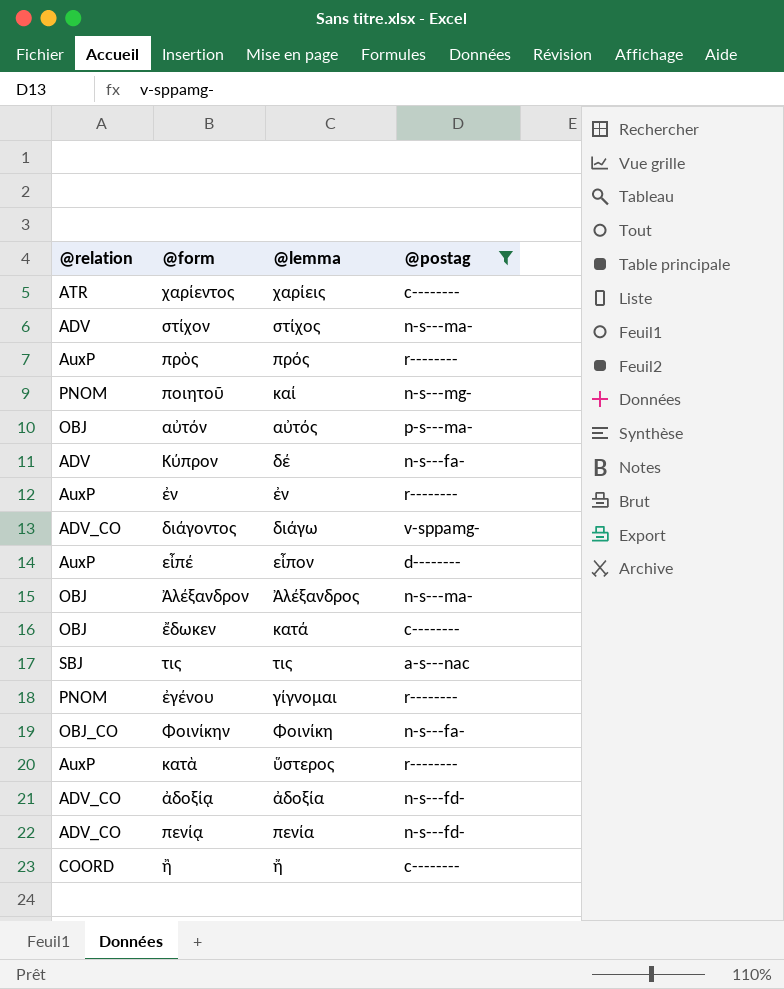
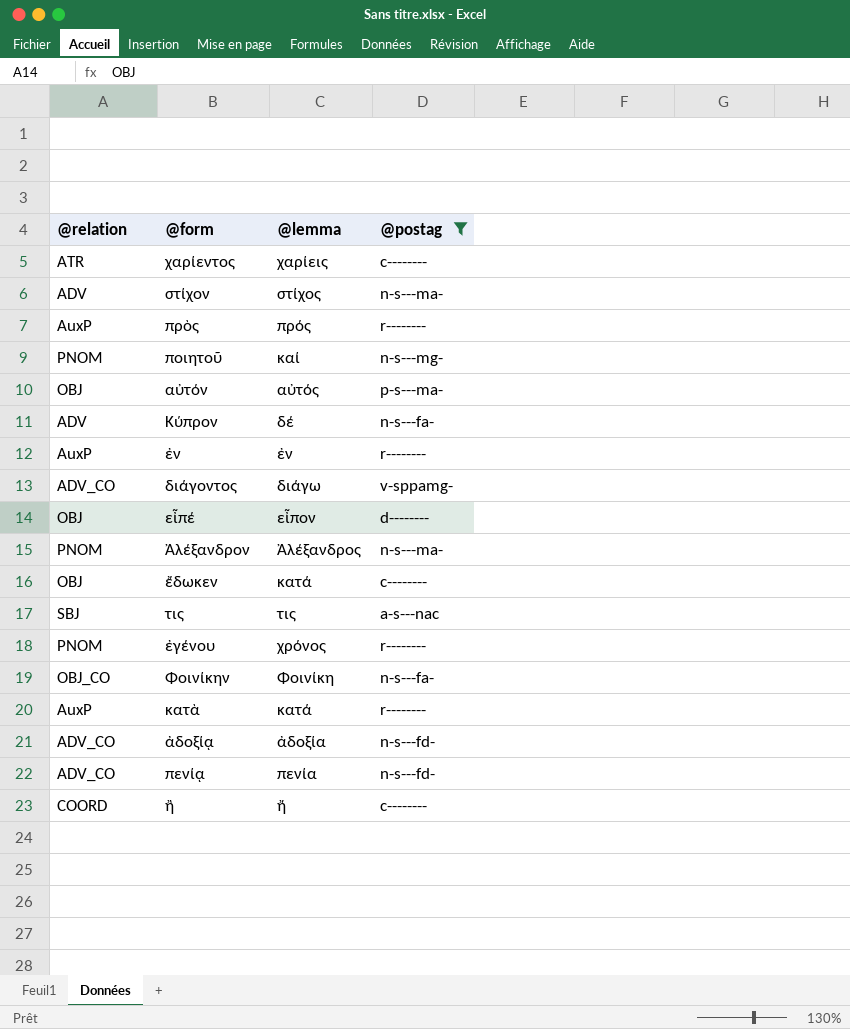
εἶπέ | @relation: AuxP -> OBJ
Ἀλέξανδρον | @relation: OBJ -> PNOM
ἐγένου | @lemma: γίγνομαι -> χρόνος
κατὰ | @lemma: ὕστερος -> κατά

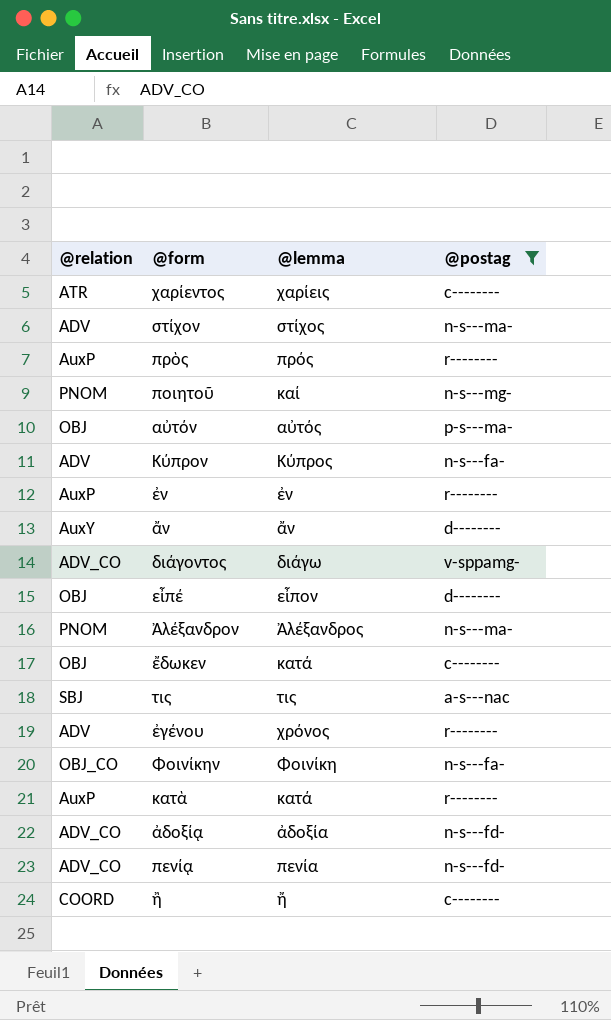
Κύπρον | @lemma: δέ -> Κύπρος
row ἄν: none -> AuxY | ἄν | d--------
ἐγένου | @relation: PNOM -> ADV

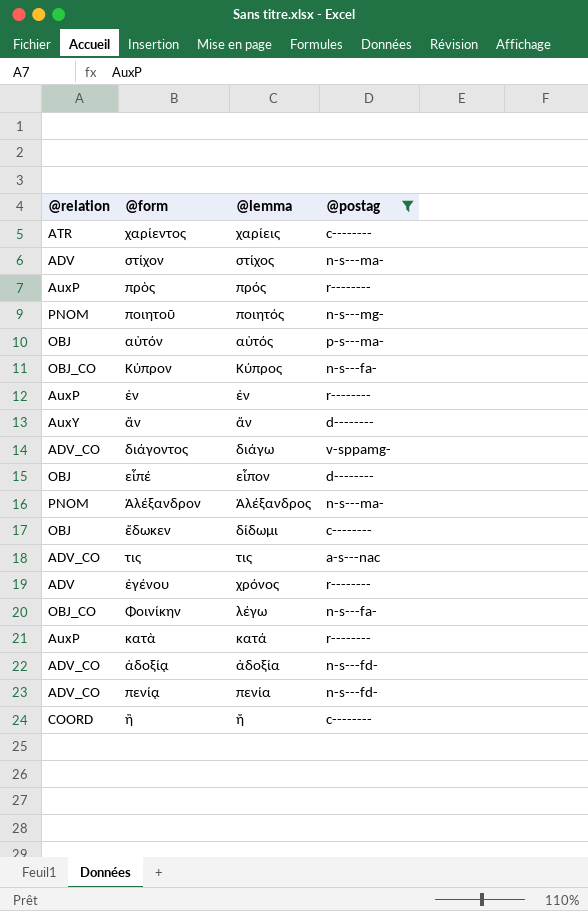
ποιητοῦ | @lemma: καί -> ποιητός
Κύπρον | @relation: ADV -> OBJ_CO
ἔδωκεν | @lemma: κατά -> δίδωμι
τις | @relation: SBJ -> ADV_CO
Φοινίκην | @lemma: Φοινίκη -> λέγω

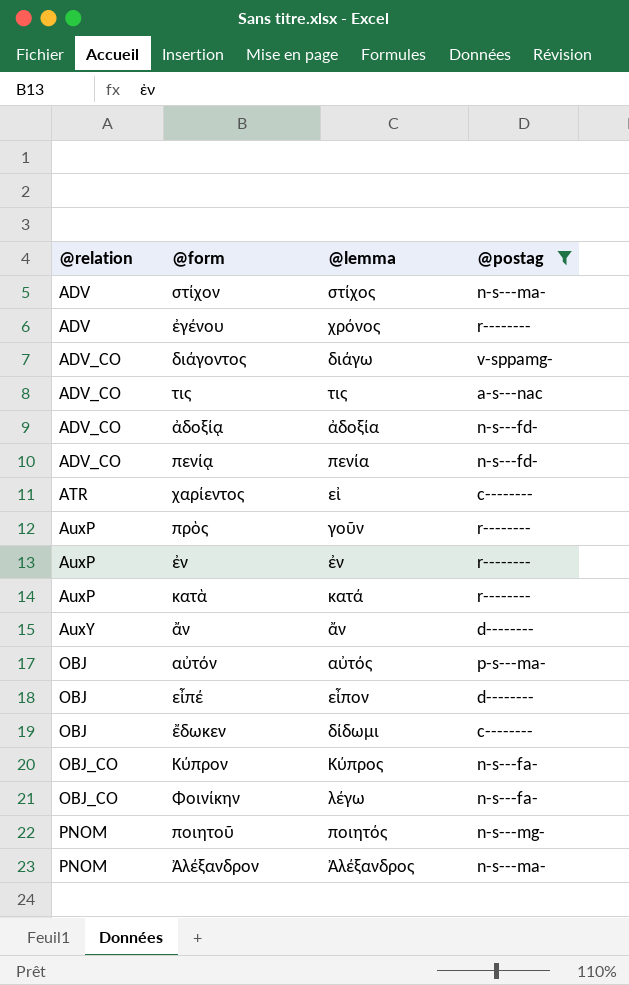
row order: none -> @relation ascending
row ἢ: COORD | ἤ | c-------- -> none
χαρίεντος | @lemma: χαρίεις -> εἰ
πρὸς | @lemma: πρός -> γοῦν

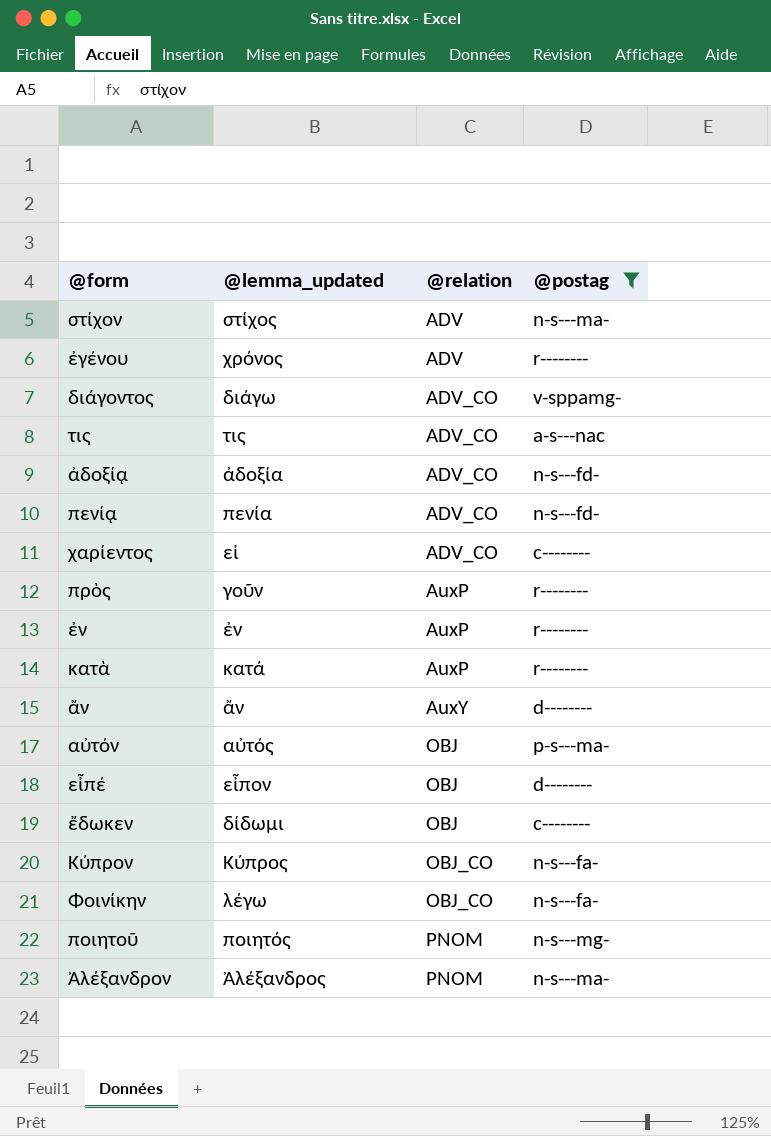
column name: @lemma -> @lemma_updated
column @relation | position: 1 -> 3
χαρίεντος | @relation: ATR -> ADV_CO

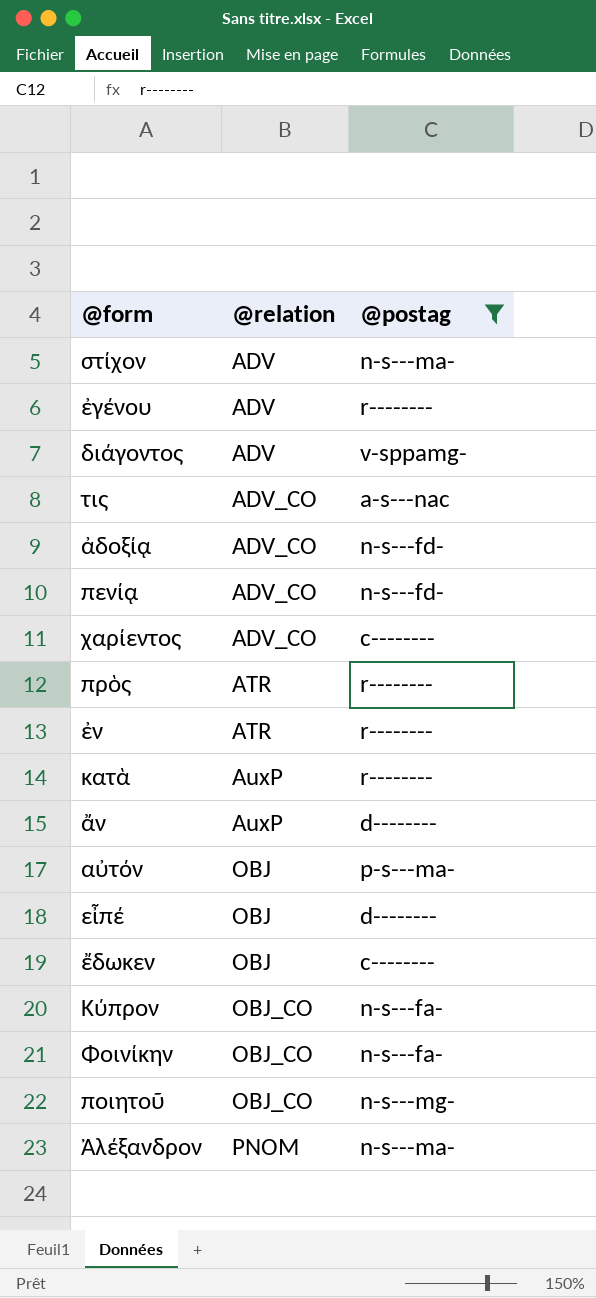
column @lemma_updated | position: 2 -> none
διάγοντος | @relation: ADV_CO -> ADV
πρὸς | @relation: AuxP -> ATR
ἐν | @relation: AuxP -> ATR
ἄν | @relation: AuxY -> AuxP
ποιητοῦ | @relation: PNOM -> OBJ_CO

